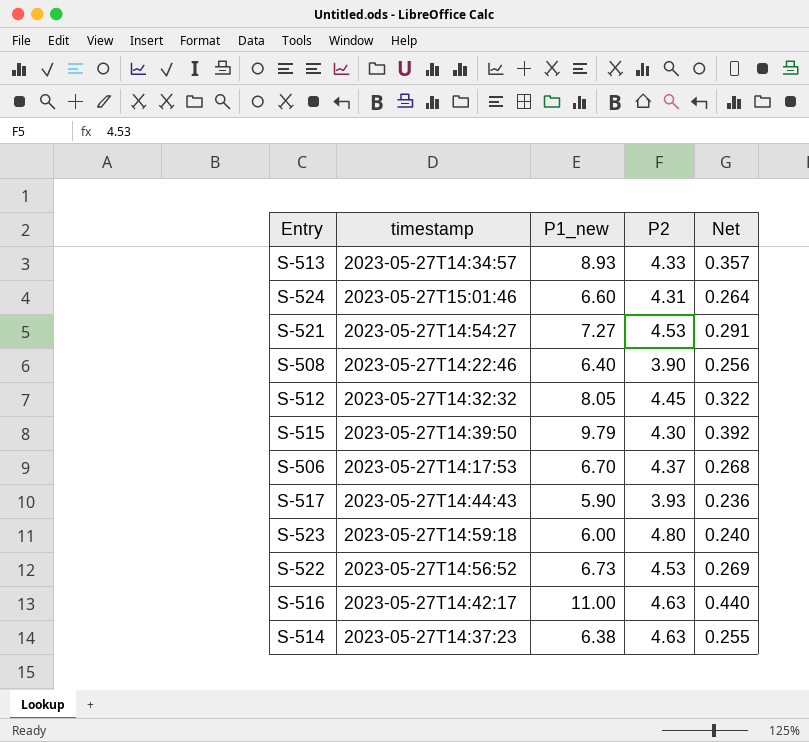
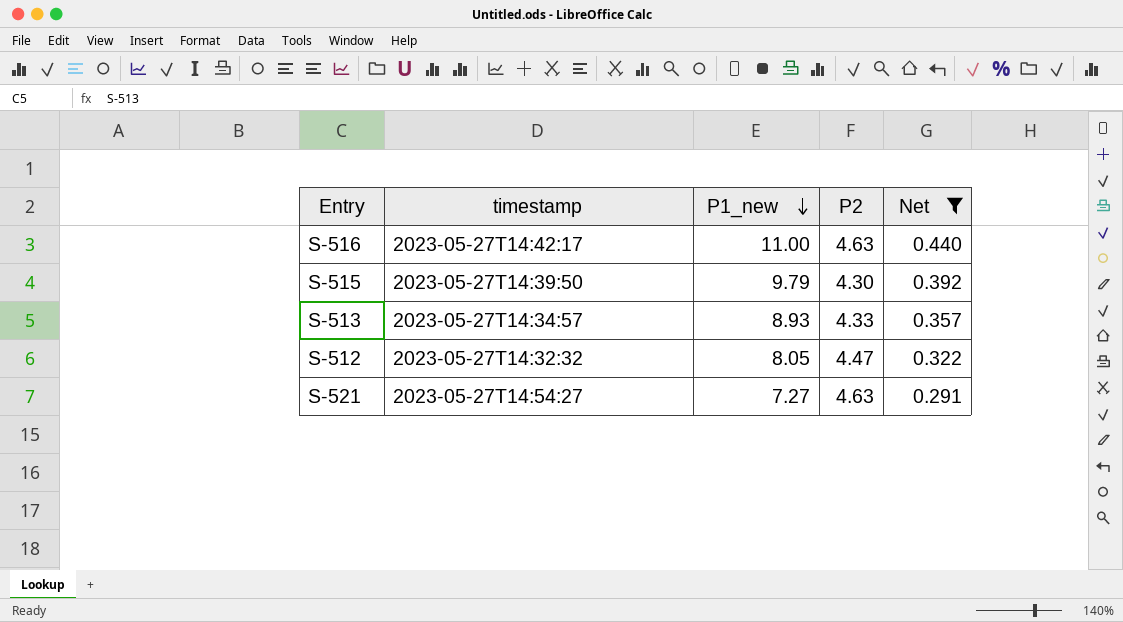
filter: none -> Net >= 0.291
row order: none -> P1_new descending
S-512 | P2: 4.45 -> 4.47
S-521 | P2: 4.53 -> 4.63

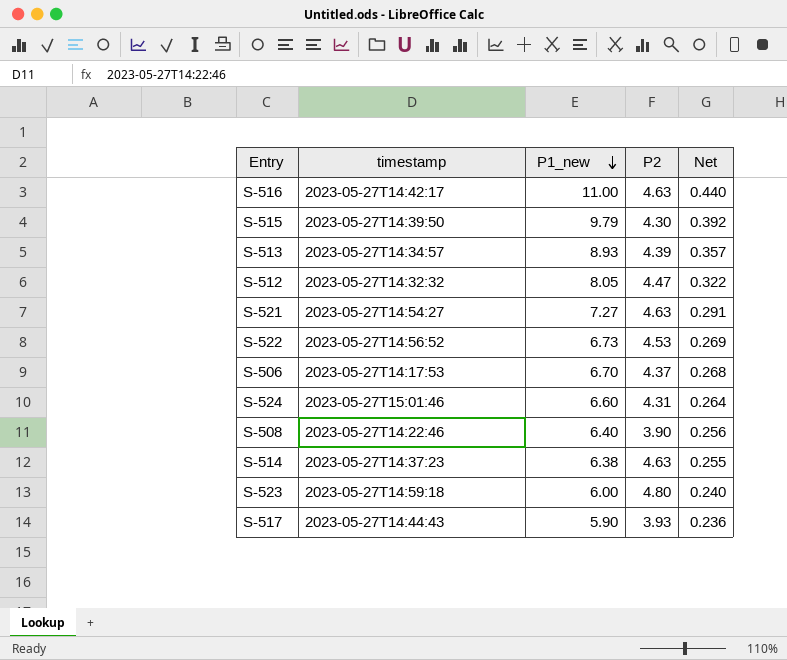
filter: Net >= 0.291 -> none
S-513 | P2: 4.33 -> 4.39

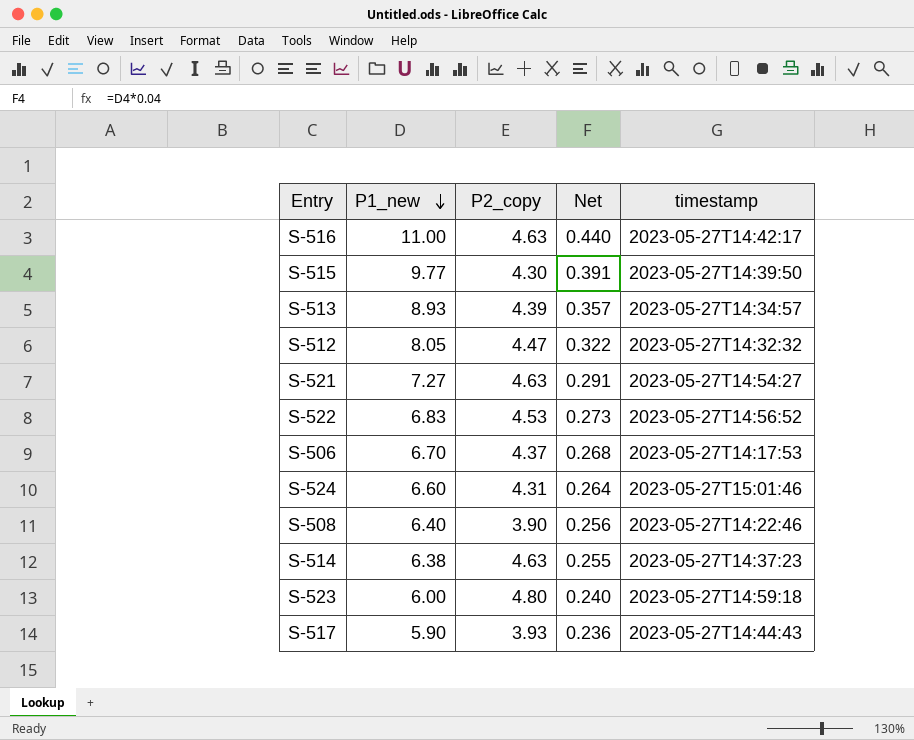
column name: P2 -> P2_copy
column timestamp | position: 2 -> 5
S-515 | P1_new: 9.79 -> 9.77
S-515 | Net: 0.392 -> 0.391
S-522 | P1_new: 6.73 -> 6.83
S-522 | Net: 0.269 -> 0.273

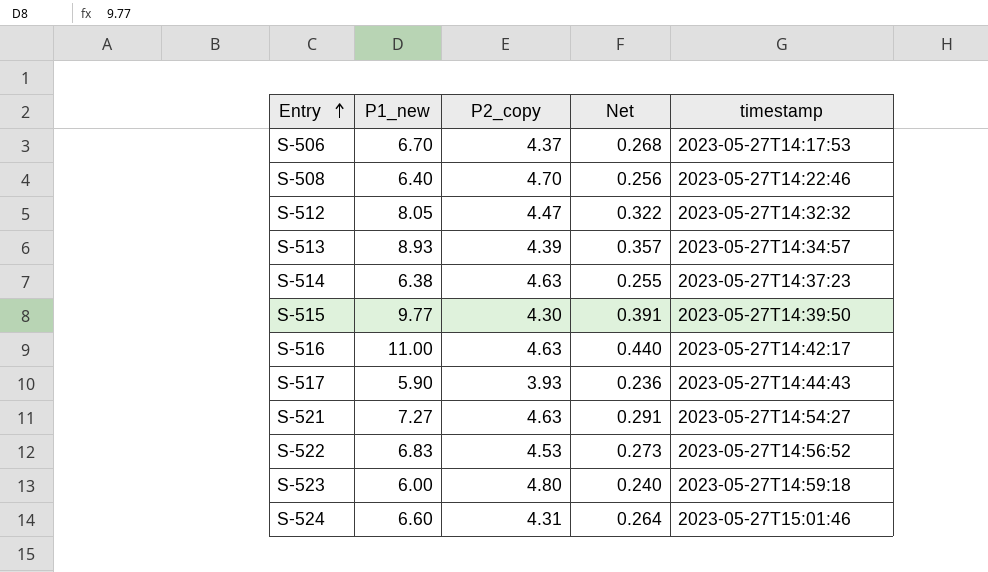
row order: P1_new descending -> Entry ascending
S-508 | P2_copy: 3.90 -> 4.70

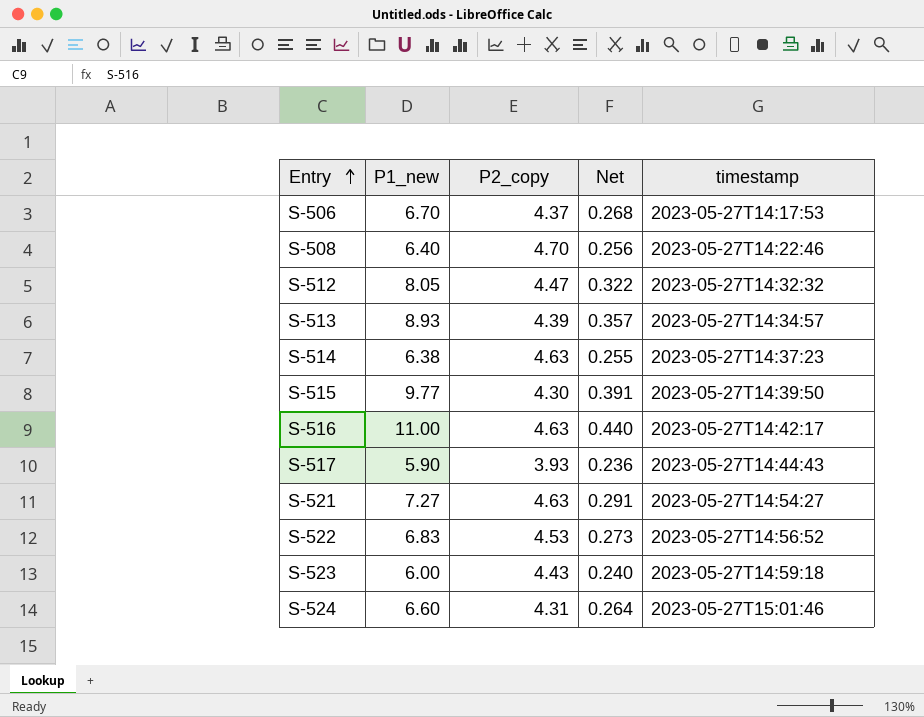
S-523 | P2_copy: 4.80 -> 4.43

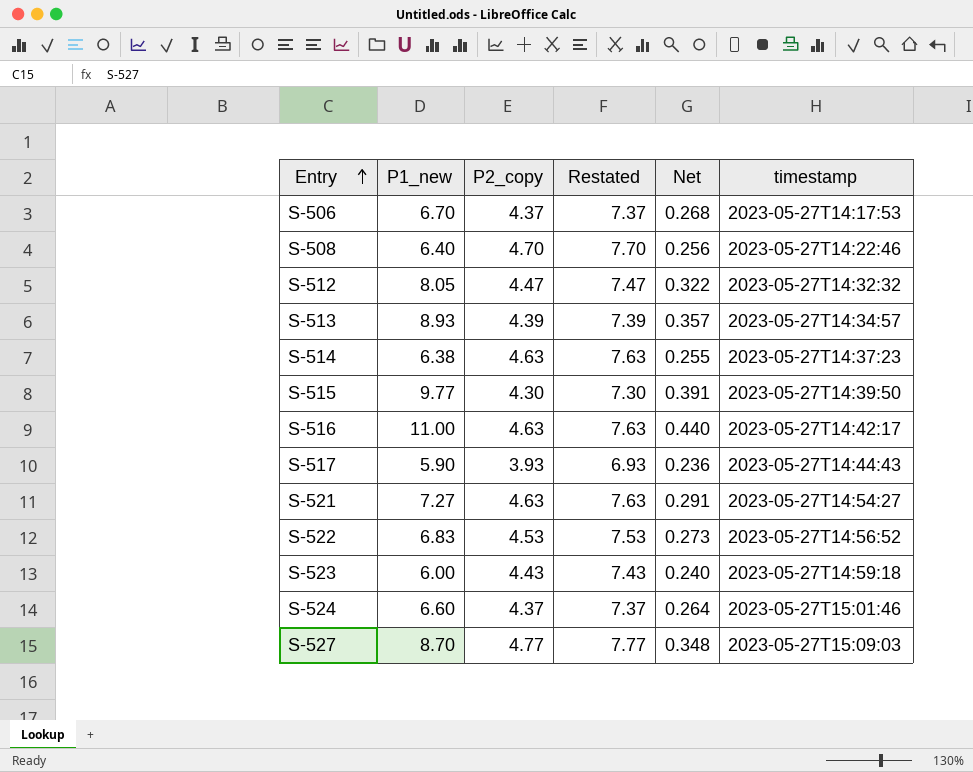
column Restated | formula: none -> [P2_copy] + 3
S-524 | P2_copy: 4.31 -> 4.37
row S-527: none -> 8.70 | 4.77 | 7.77 | 0.348 | 2023-05-27T15:09:03

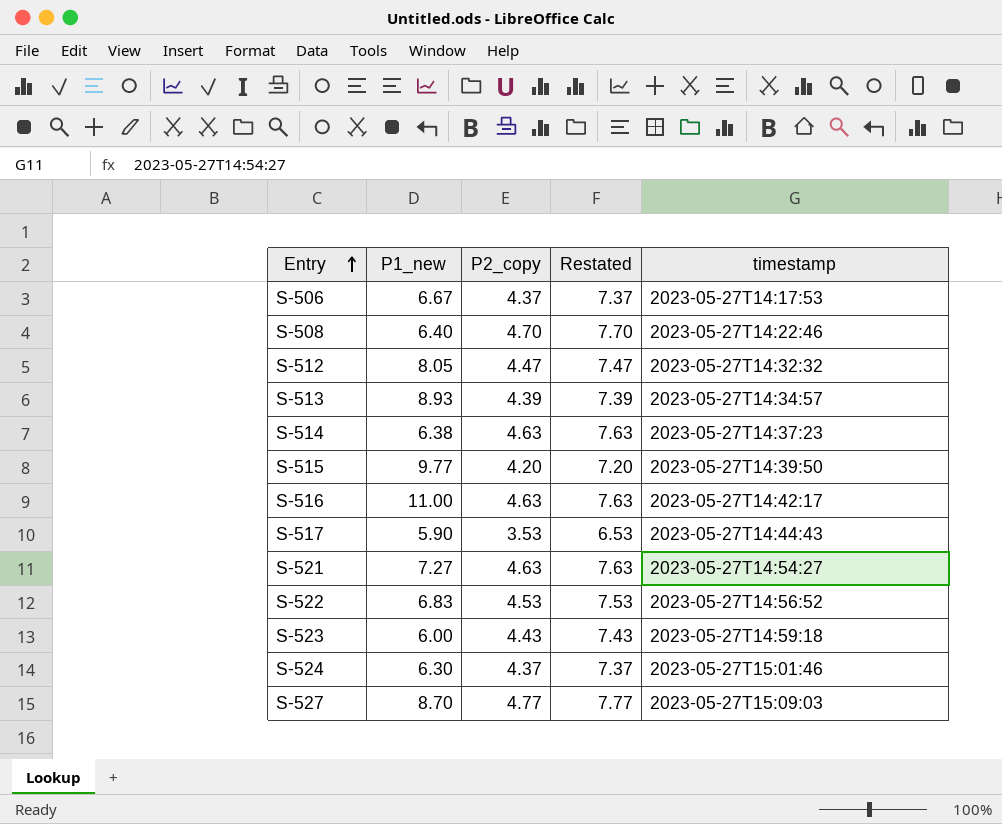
column Net | formula: [P1_new] * 0.04 -> none
S-506 | P1_new: 6.70 -> 6.67
S-515 | P2_copy: 4.30 -> 4.20
S-515 | Restated: 7.30 -> 7.20
S-517 | P2_copy: 3.93 -> 3.53
S-517 | Restated: 6.93 -> 6.53
S-524 | P1_new: 6.60 -> 6.30

